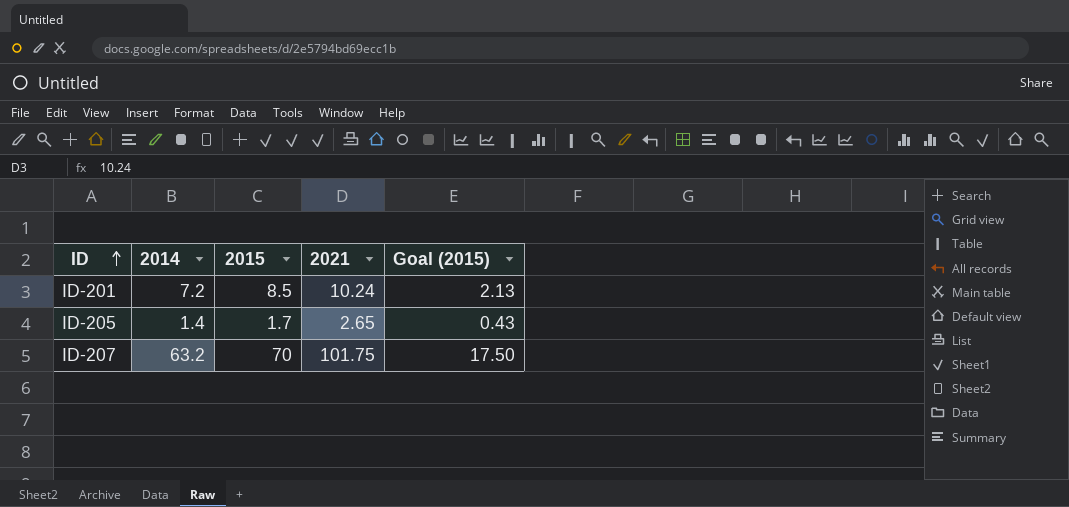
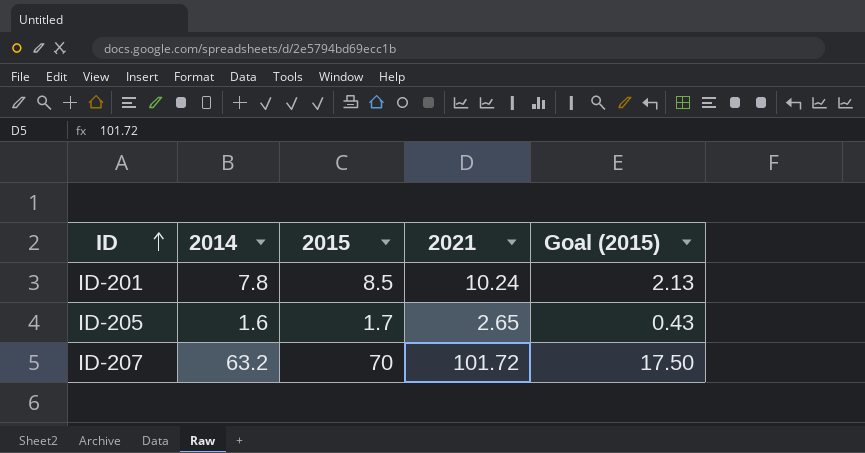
ID-201 | 2014: 7.2 -> 7.8
ID-205 | 2014: 1.4 -> 1.6
ID-207 | 2021: 101.75 -> 101.72

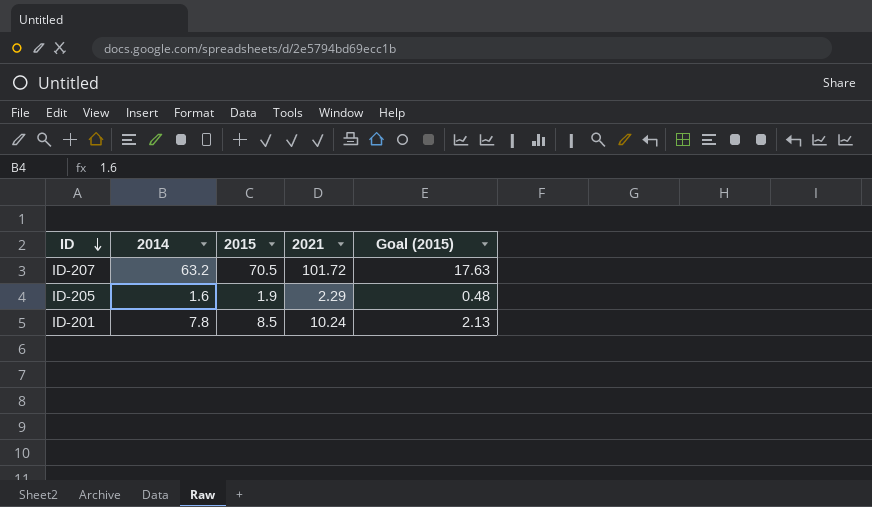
row order: ID ascending -> ID descending
ID-207 | 2015: 70 -> 70.5
ID-207 | Goal (2015): 17.50 -> 17.63
ID-205 | 2015: 1.7 -> 1.9
ID-205 | 2021: 2.65 -> 2.29
ID-205 | Goal (2015): 0.43 -> 0.48

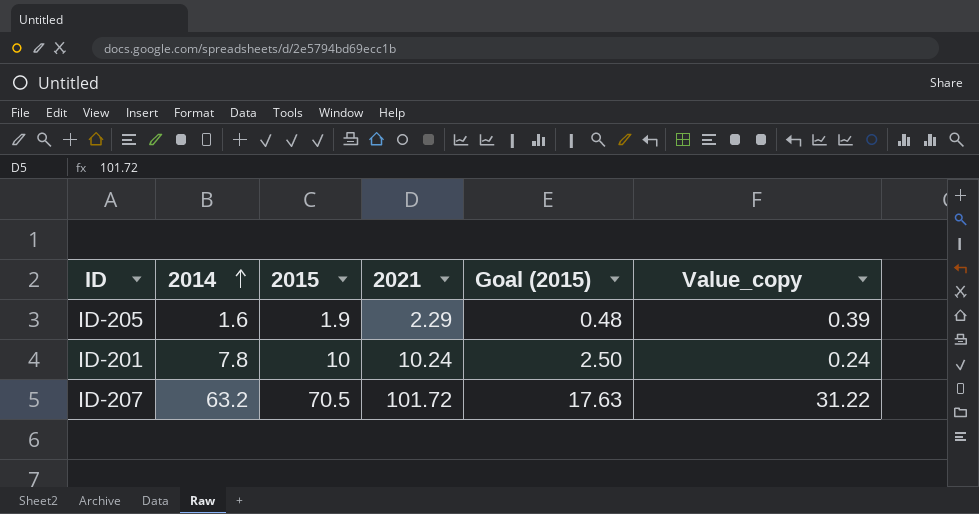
row order: ID descending -> 2014 ascending
column Value_copy | formula: none -> [2021] - [2015]
ID-201 | 2015: 8.5 -> 10
ID-201 | Goal (2015): 2.13 -> 2.50

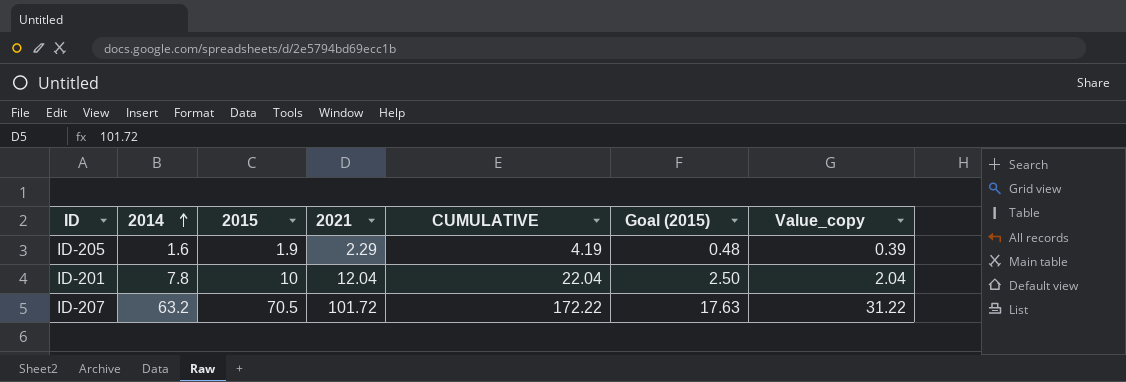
column CUMULATIVE | formula: none -> [2015] + [2021]
ID-201 | 2021: 10.24 -> 12.04
ID-201 | Value_copy: 0.24 -> 2.04

